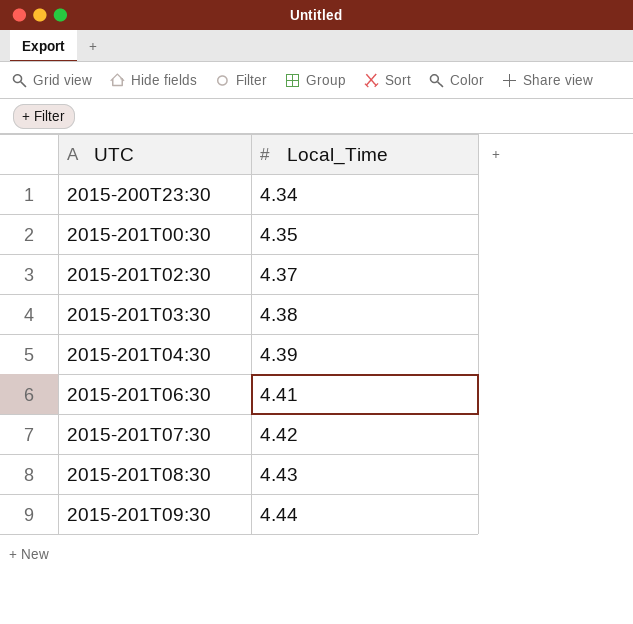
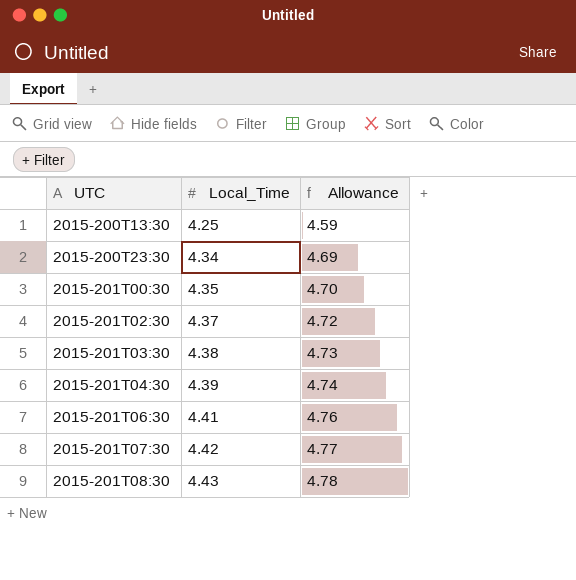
column Allowance | formula: none -> [Local_Time] * 1.08
row 2015-201T09:30: 4.44 -> none
row 2015-200T13:30: none -> 4.25 | 4.59

